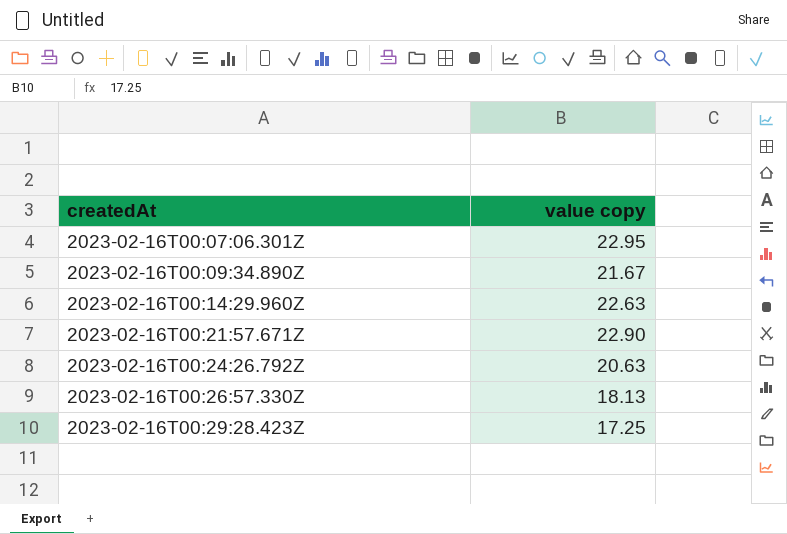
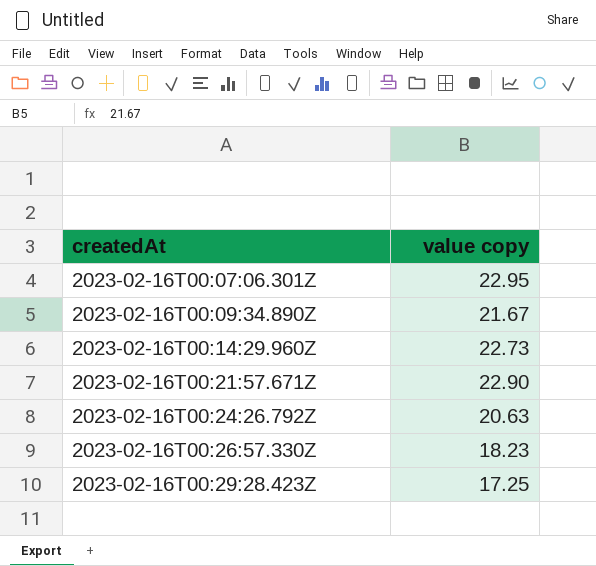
2023-02-16T00:14:29.960Z | value copy: 22.63 -> 22.73
2023-02-16T00:26:57.330Z | value copy: 18.13 -> 18.23

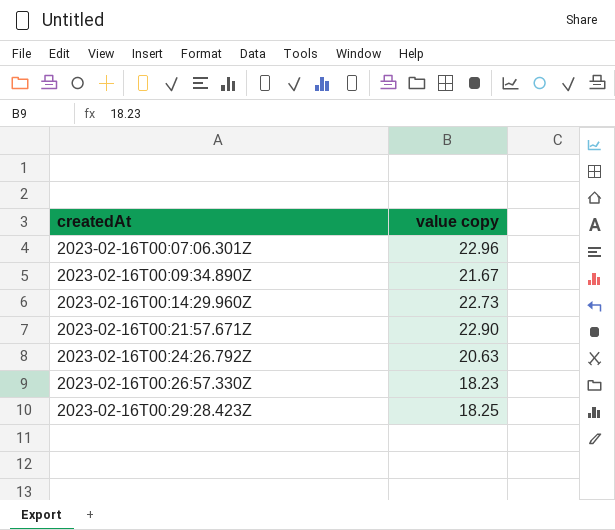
2023-02-16T00:07:06.301Z | value copy: 22.95 -> 22.96
2023-02-16T00:29:28.423Z | value copy: 17.25 -> 18.25

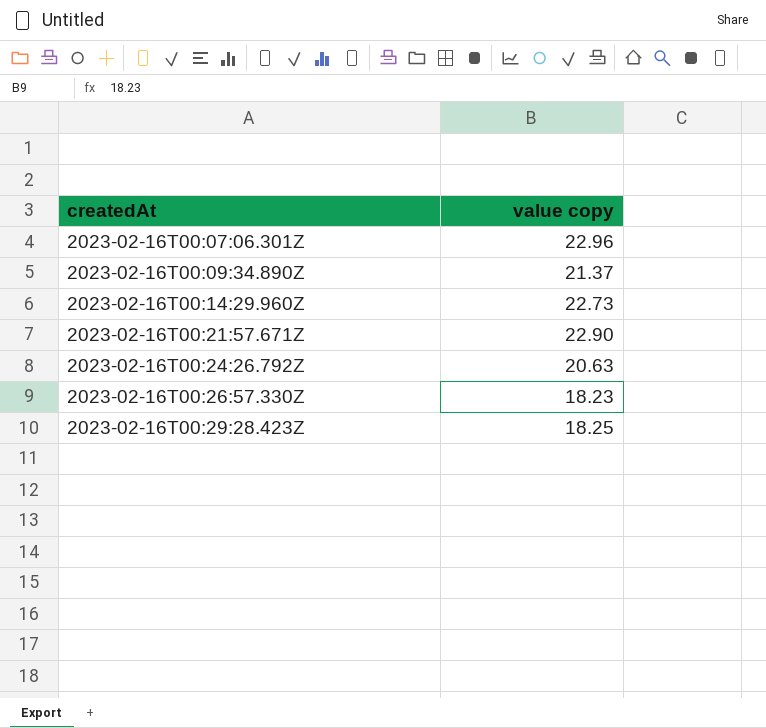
2023-02-16T00:09:34.890Z | value copy: 21.67 -> 21.37

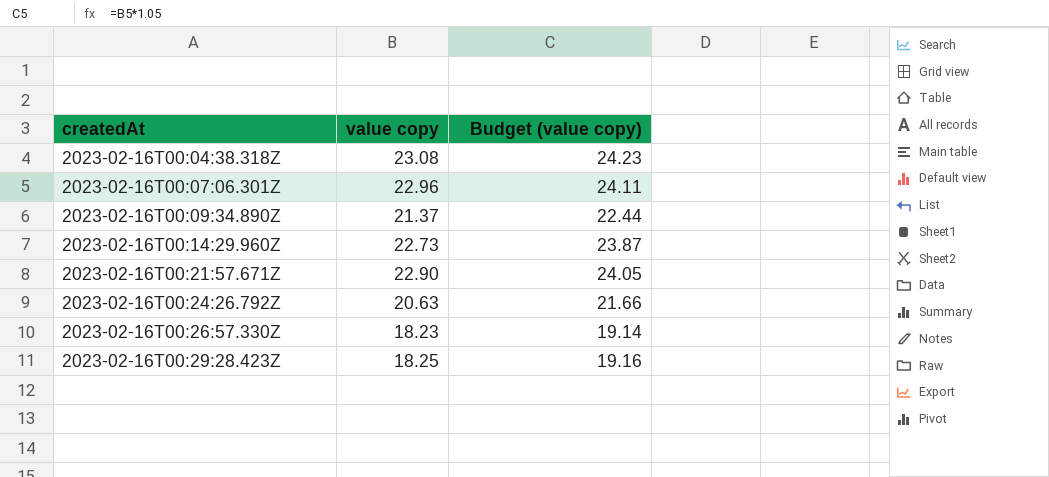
column Budget (value copy) | formula: none -> [value copy] * 1.05
row 2023-02-16T00:04:38.318Z: none -> 23.08 | 24.23

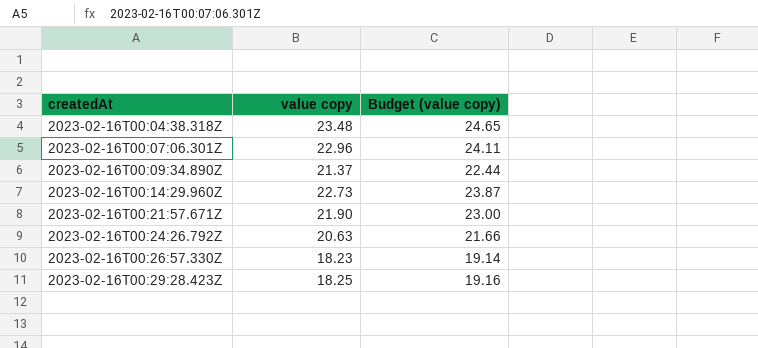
2023-02-16T00:04:38.318Z | value copy: 23.08 -> 23.48
2023-02-16T00:04:38.318Z | Budget (value copy): 24.23 -> 24.65
2023-02-16T00:21:57.671Z | value copy: 22.90 -> 21.90
2023-02-16T00:21:57.671Z | Budget (value copy): 24.05 -> 23.00

